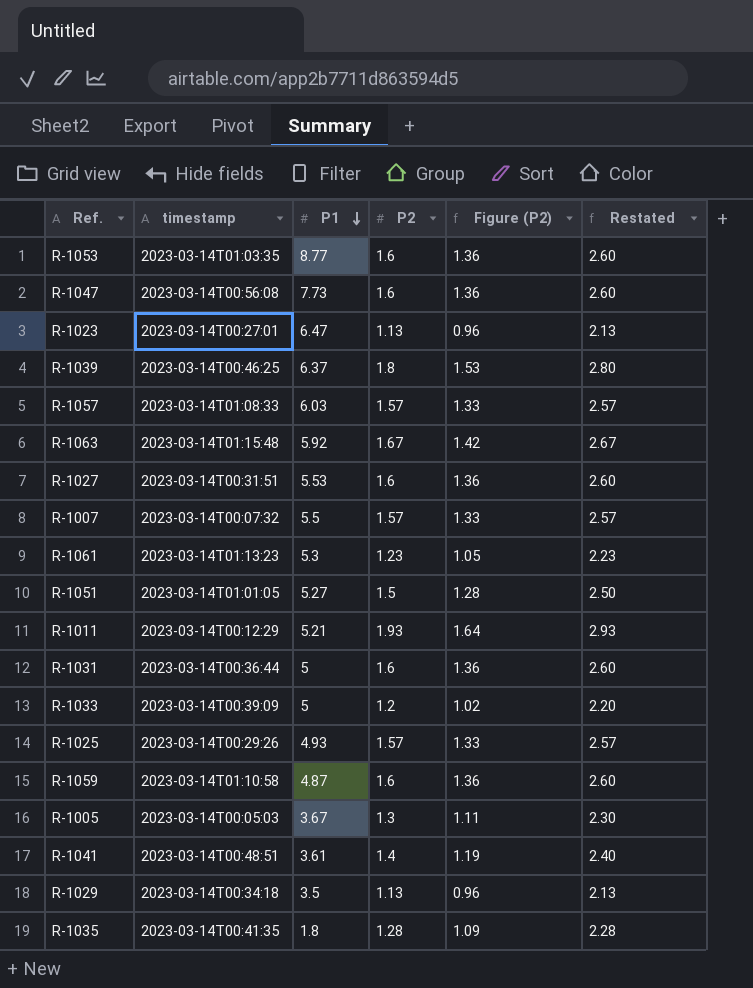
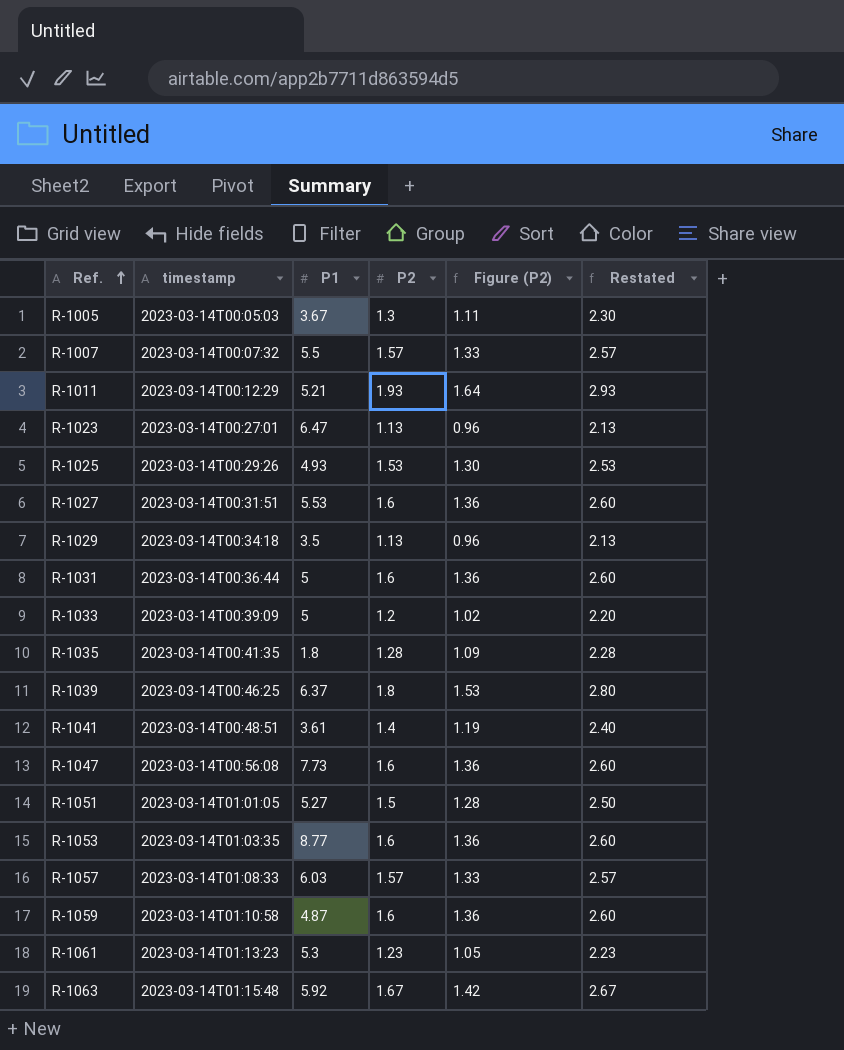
row order: P1 descending -> Ref. ascending
R-1025 | P2: 1.57 -> 1.53
R-1025 | Figure (P2): 1.33 -> 1.30
R-1025 | Restated: 2.57 -> 2.53

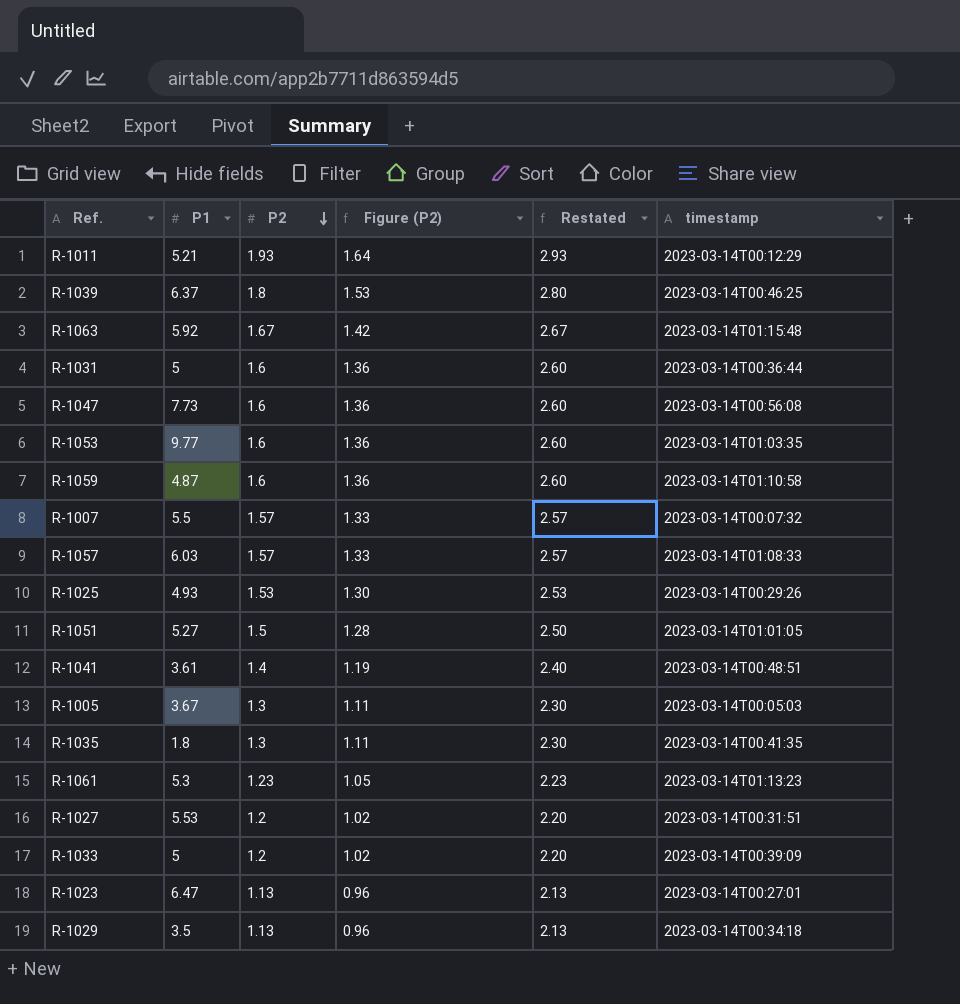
row order: Ref. ascending -> P2 descending
column timestamp | position: 2 -> 6
R-1053 | P1: 8.77 -> 9.77
R-1035 | P2: 1.28 -> 1.3
R-1035 | Figure (P2): 1.09 -> 1.11
R-1035 | Restated: 2.28 -> 2.30
R-1027 | P2: 1.6 -> 1.2
R-1027 | Figure (P2): 1.36 -> 1.02
R-1027 | Restated: 2.60 -> 2.20

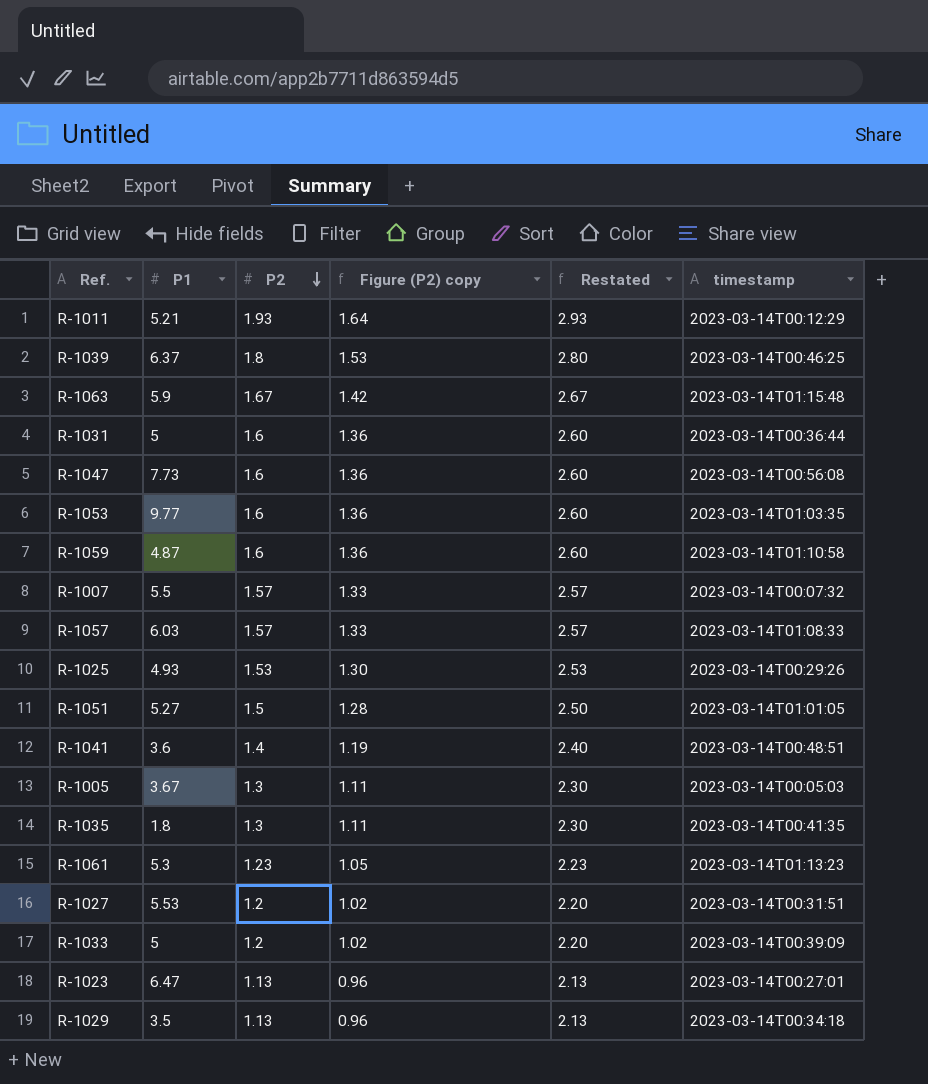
column name: Figure (P2) -> Figure (P2) copy
R-1063 | P1: 5.92 -> 5.9
R-1041 | P1: 3.61 -> 3.6

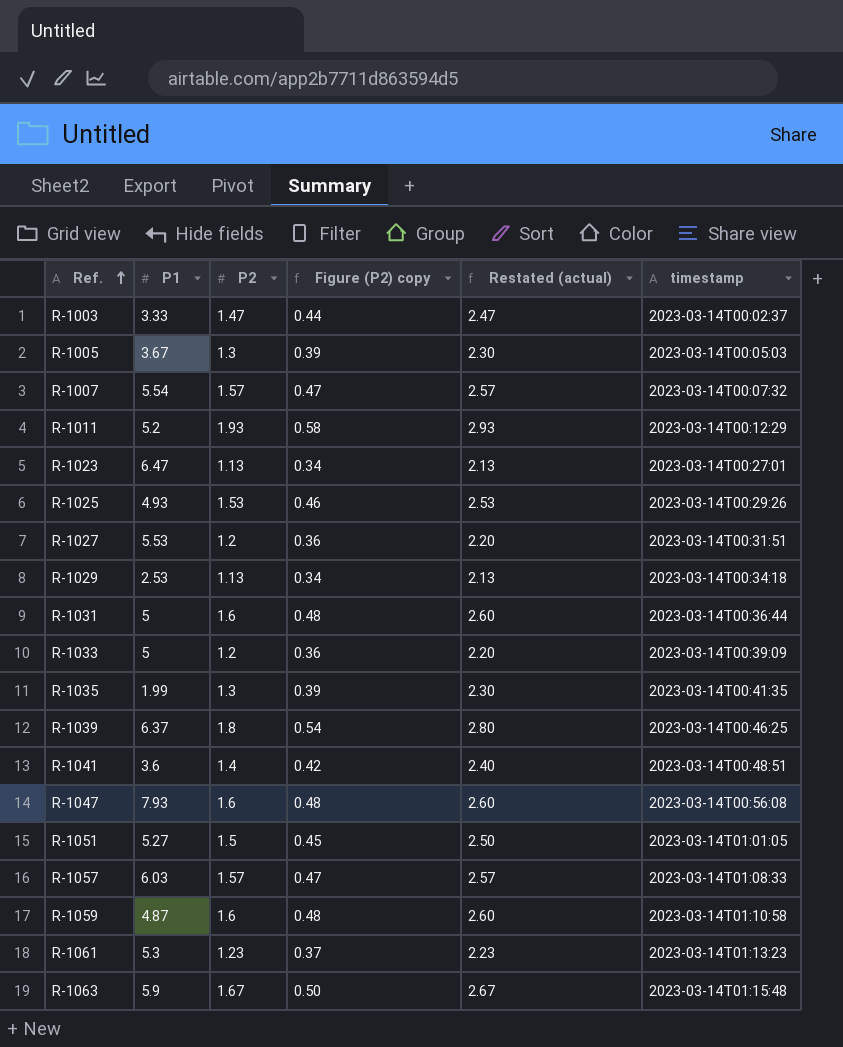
row order: P2 descending -> Ref. ascending
column Figure (P2) copy | formula: [P2] * 0.85 -> [P2] * 0.3
column name: Restated -> Restated (actual)
row R-1053: 9.77 | 1.6 | 1.36 | 2.60 | 2023-03-14T01:03:35 -> none
row R-1003: none -> 3.33 | 1.47 | 0.44 | 2.47 | 2023-03-14T00:02:37
R-1007 | P1: 5.5 -> 5.54
R-1011 | P1: 5.21 -> 5.2
R-1029 | P1: 3.5 -> 2.53
R-1035 | P1: 1.8 -> 1.99
R-1047 | P1: 7.73 -> 7.93

